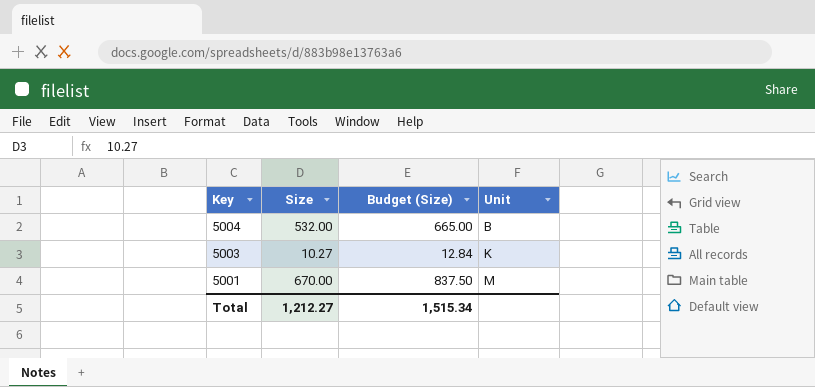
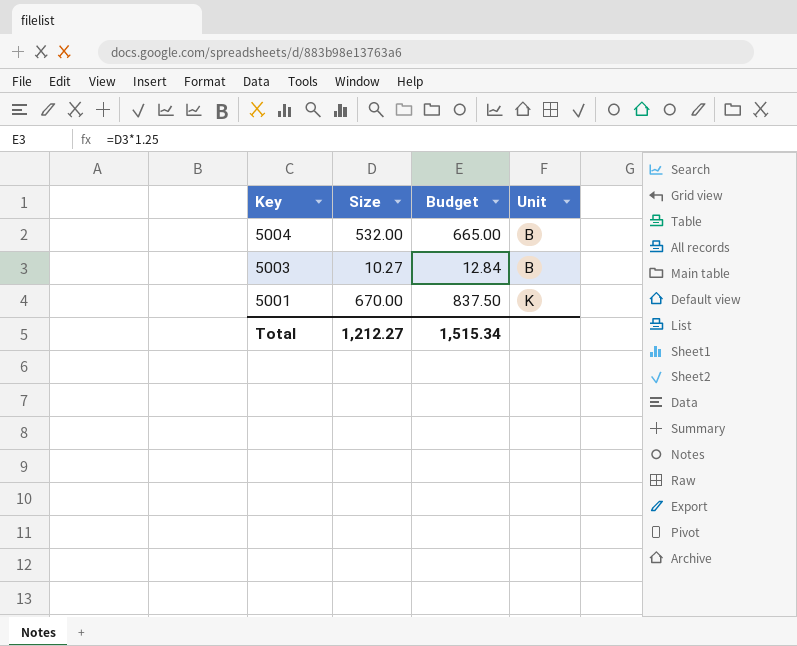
column name: Budget (Size) -> Budget
5003 | Unit: K -> B
5001 | Unit: M -> K

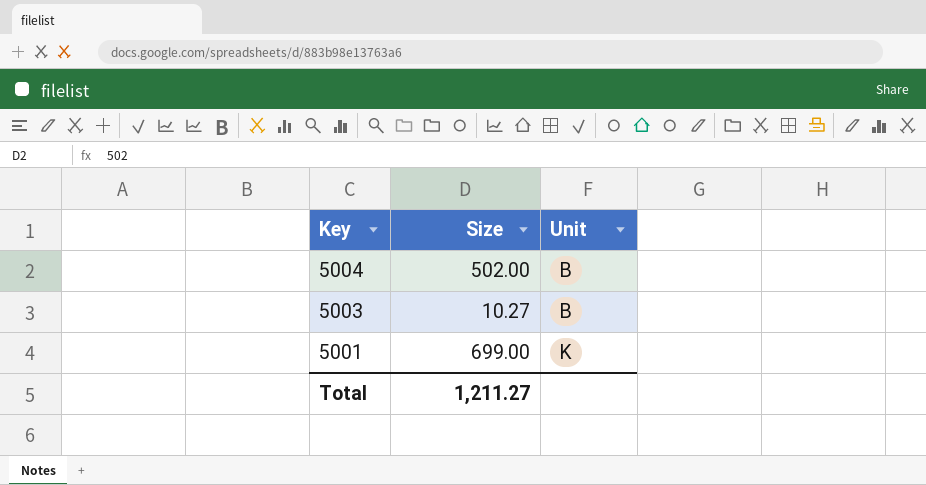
column Budget | formula: [Size] * 1.25 -> none
5004 | Size: 532.00 -> 502.00
5001 | Size: 670.00 -> 699.00
Total | Size: 1,212.27 -> 1,211.27

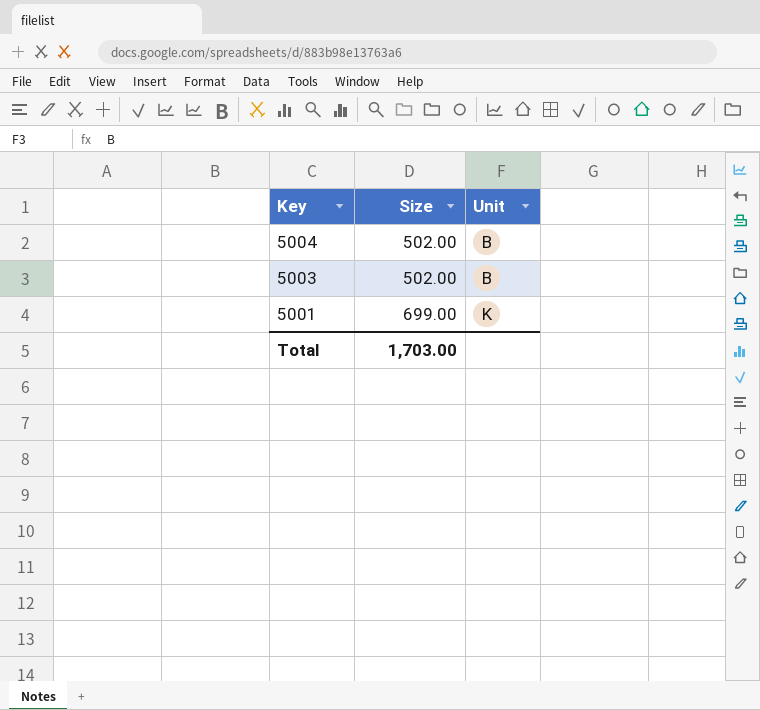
5003 | Size: 10.27 -> 502.00
Total | Size: 1,211.27 -> 1,703.00

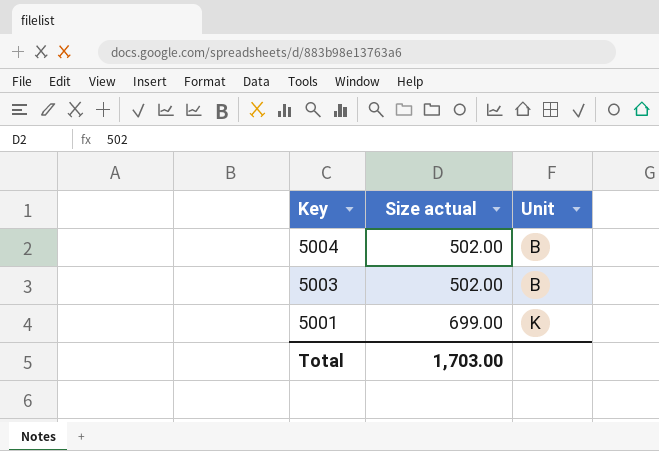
column name: Size -> Size actual

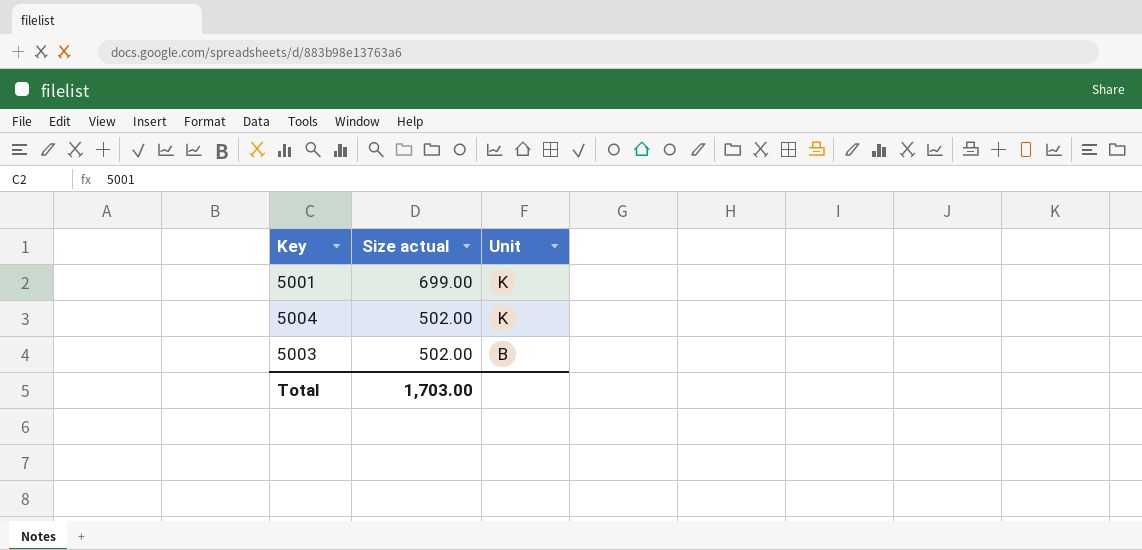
row order: Key descending -> Size actual descending
5004 | Unit: B -> K

